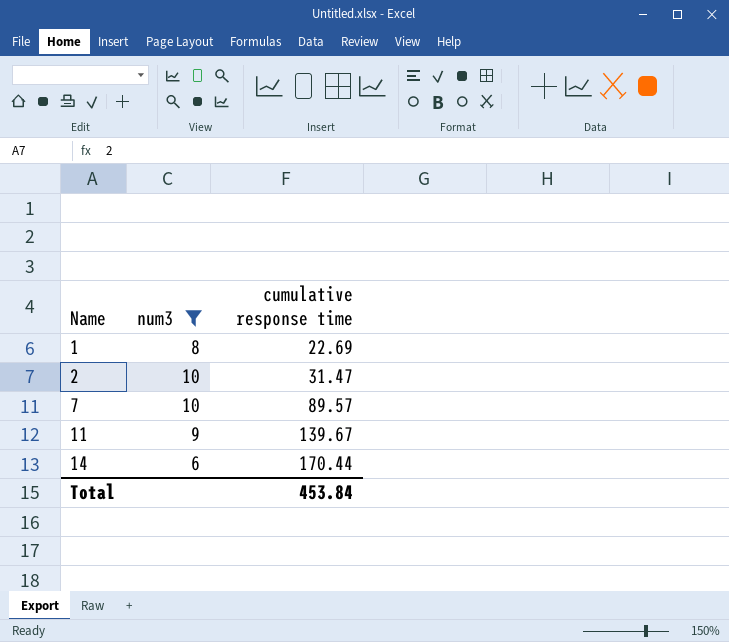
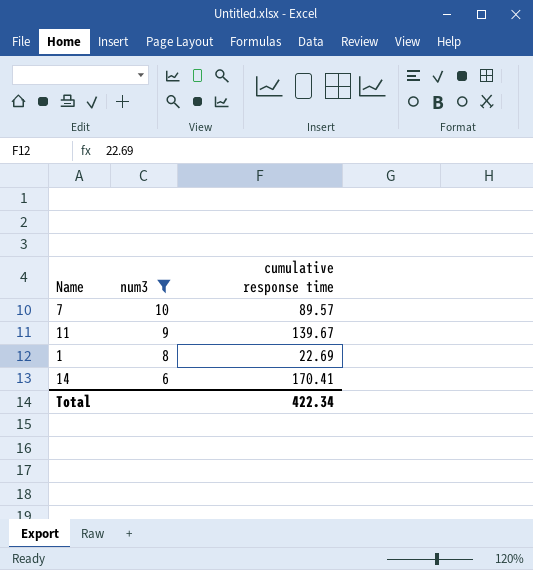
row order: Name ascending -> num3 descending
row 2: 10 | 31.47 -> none
14 | cumulative response time: 170.44 -> 170.41
Total | cumulative response time: 453.84 -> 422.34

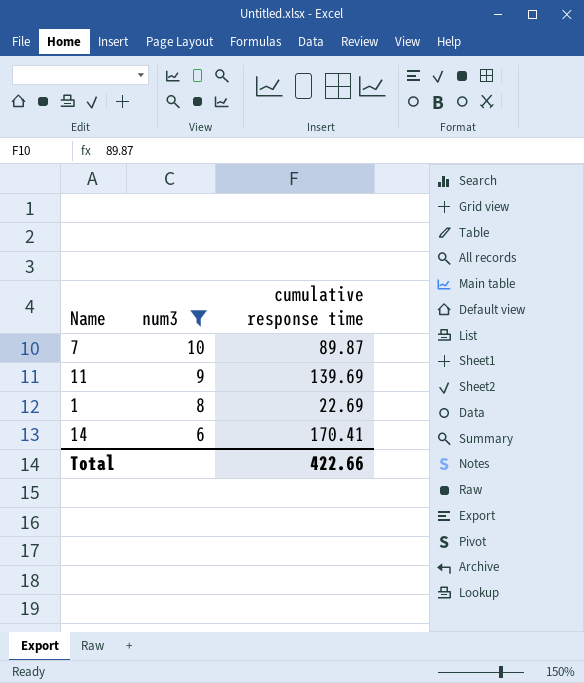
7 | cumulative response time: 89.57 -> 89.87
11 | cumulative response time: 139.67 -> 139.69
Total | cumulative response time: 422.34 -> 422.66

